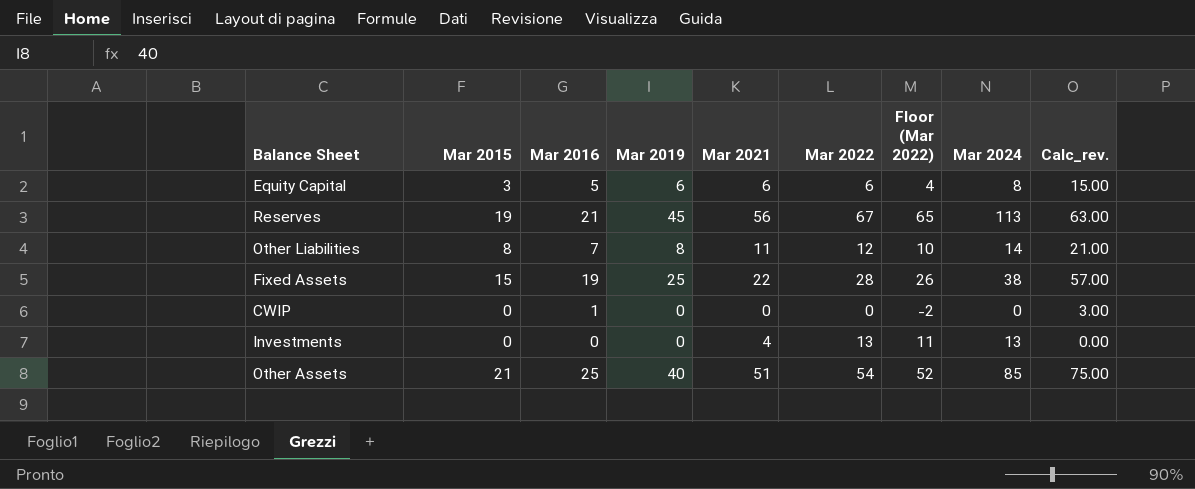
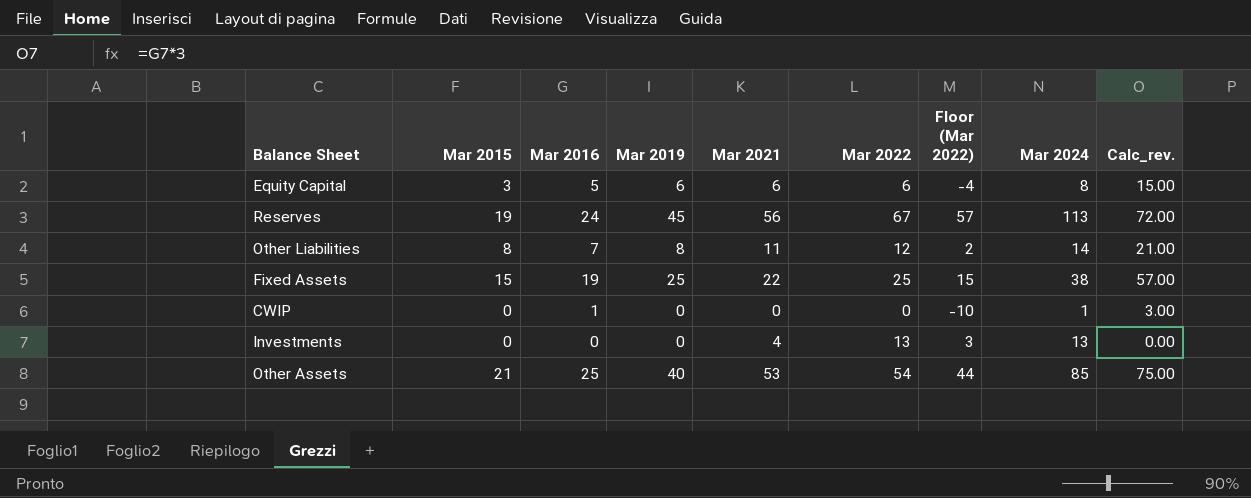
column Floor (Mar 2022) | formula: [Mar 2022] - 2 -> [Mar 2022] - 10
Reserves | Mar 2016: 21 -> 24
Reserves | Calc_rev.: 63.00 -> 72.00
Fixed Assets | Mar 2022: 28 -> 25
CWIP | Mar 2024: 0 -> 1
Other Assets | Mar 2021: 51 -> 53

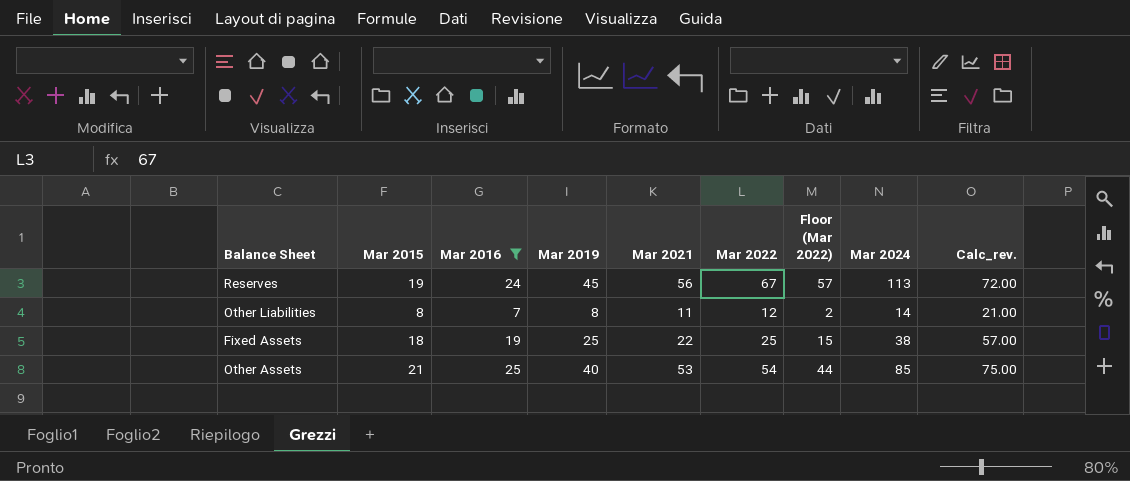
filter: none -> Mar 2016 >= 7
Fixed Assets | Mar 2015: 15 -> 18

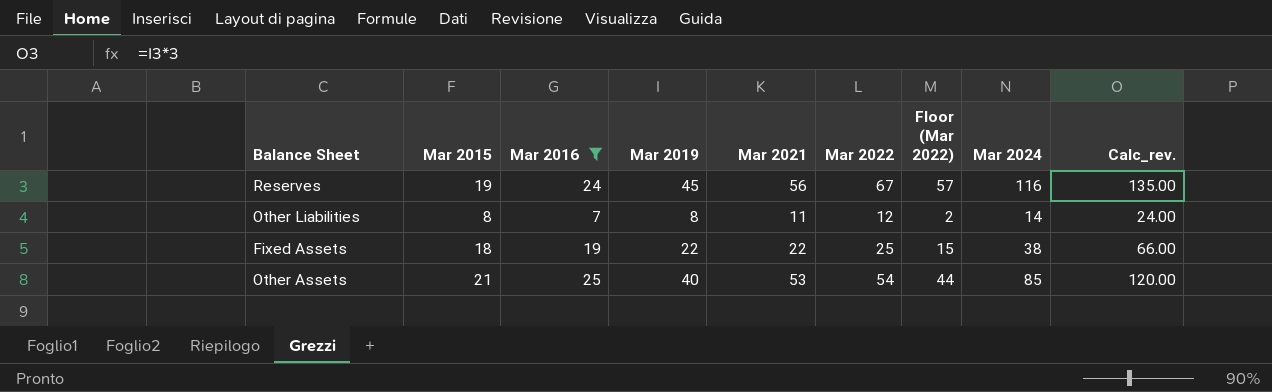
column Calc_rev. | formula: [Mar 2016] * 3 -> [Mar 2019] * 3
Reserves | Mar 2024: 113 -> 116
Fixed Assets | Mar 2019: 25 -> 22

